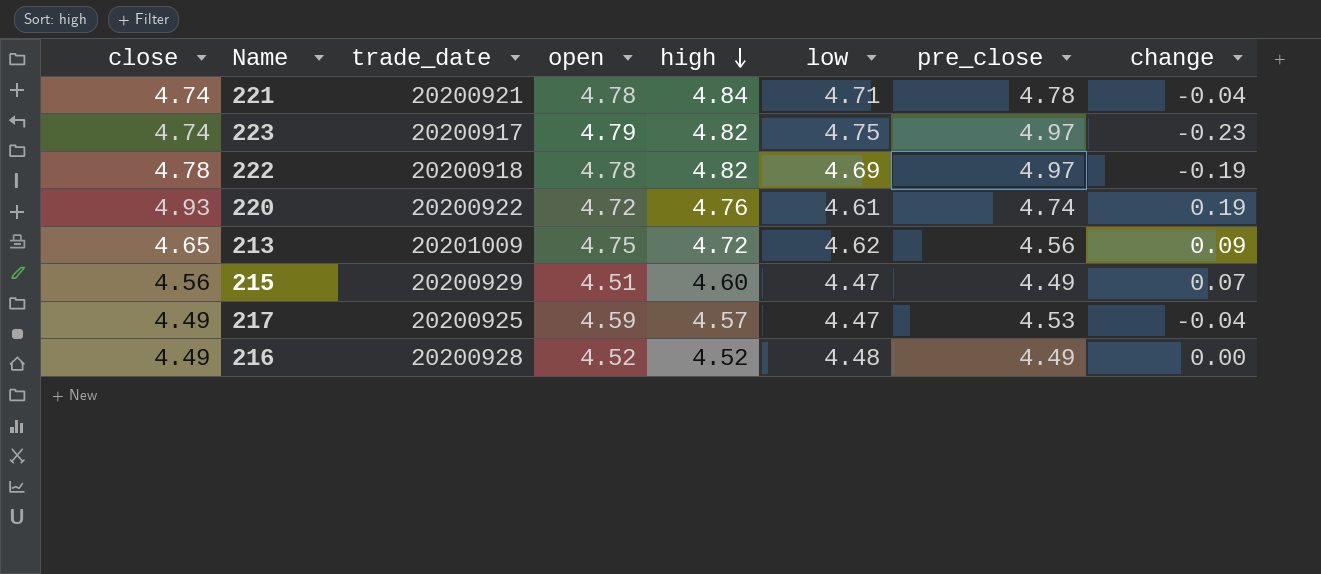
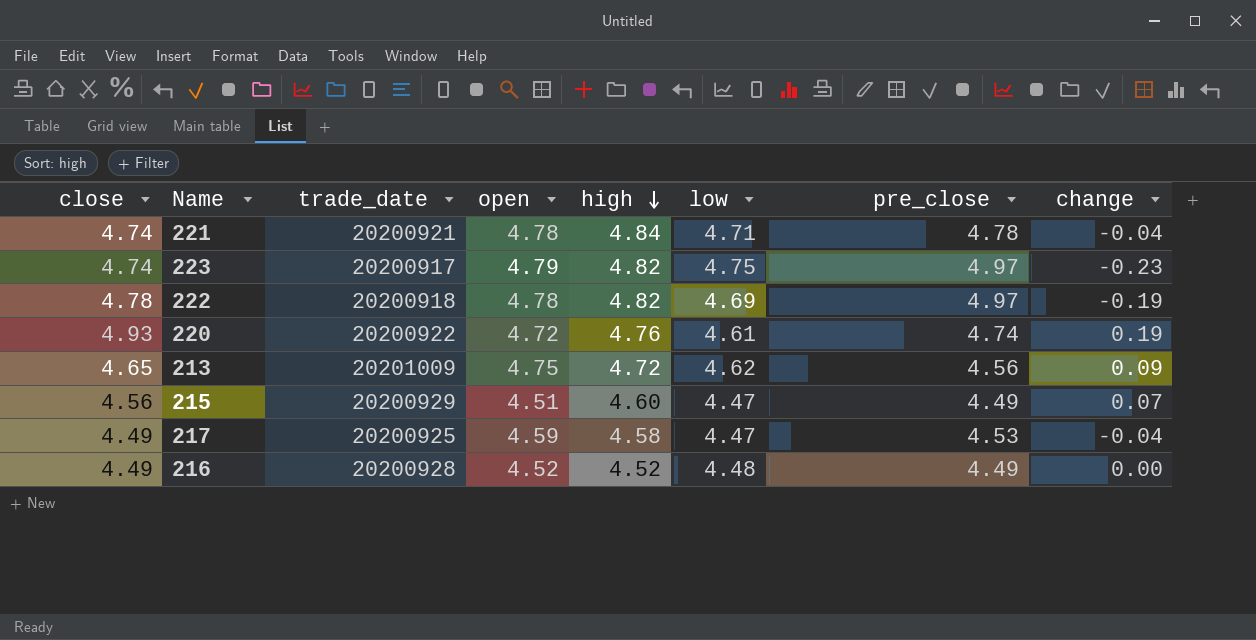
217 | high: 4.57 -> 4.58

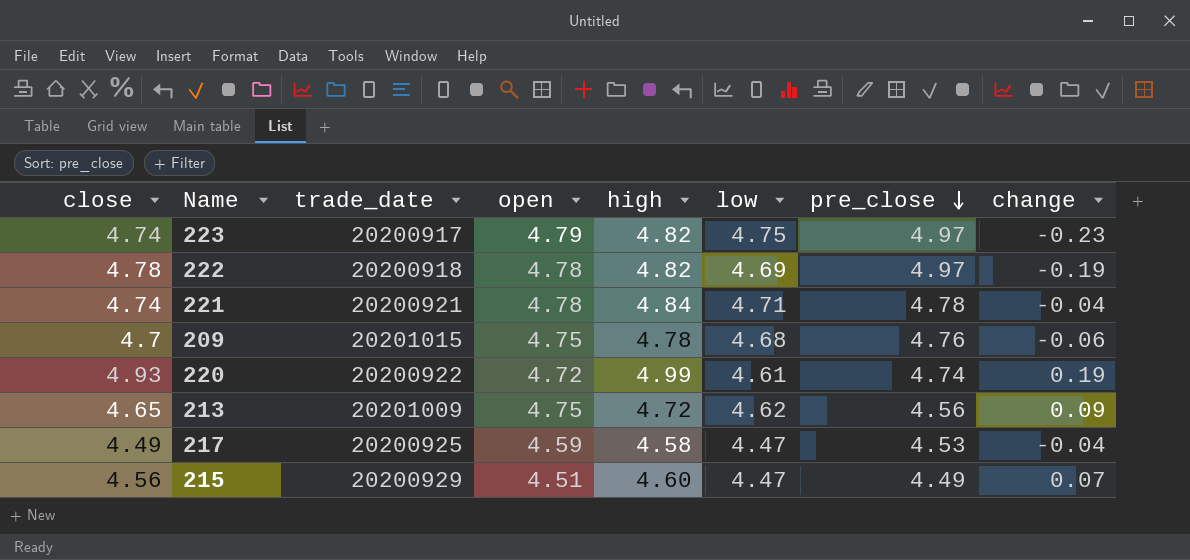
row order: high descending -> pre_close descending
row 216: 4.49 | 20200928 | 4.52 | 4.52 | 4.48 | 4.49 | 0.00 -> none
row 209: none -> 4.7 | 20201015 | 4.75 | 4.78 | 4.68 | 4.76 | -0.06
220 | high: 4.76 -> 4.99

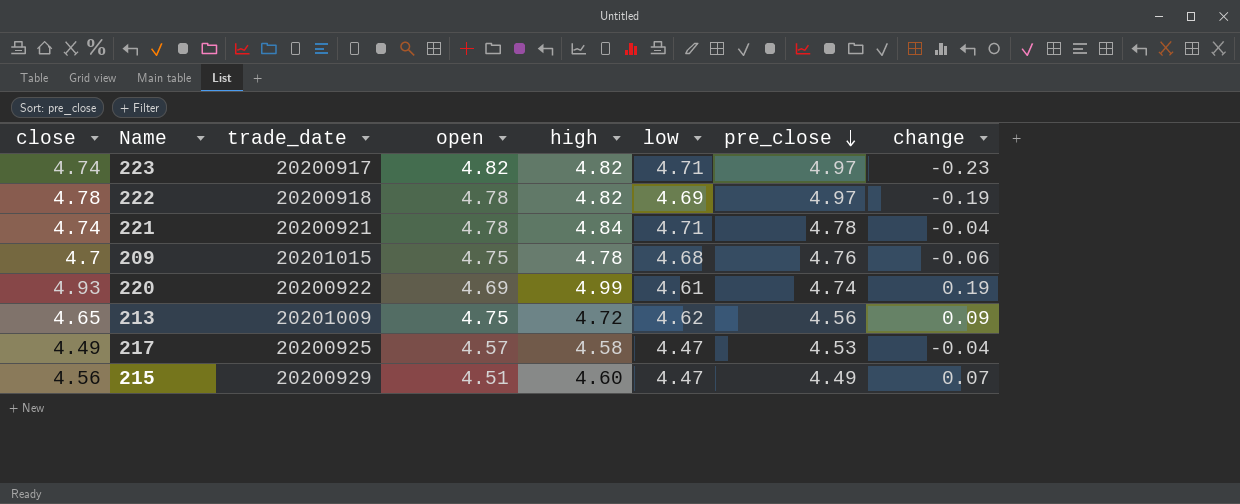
223 | open: 4.79 -> 4.82
223 | low: 4.75 -> 4.71
220 | open: 4.72 -> 4.69
217 | open: 4.59 -> 4.57

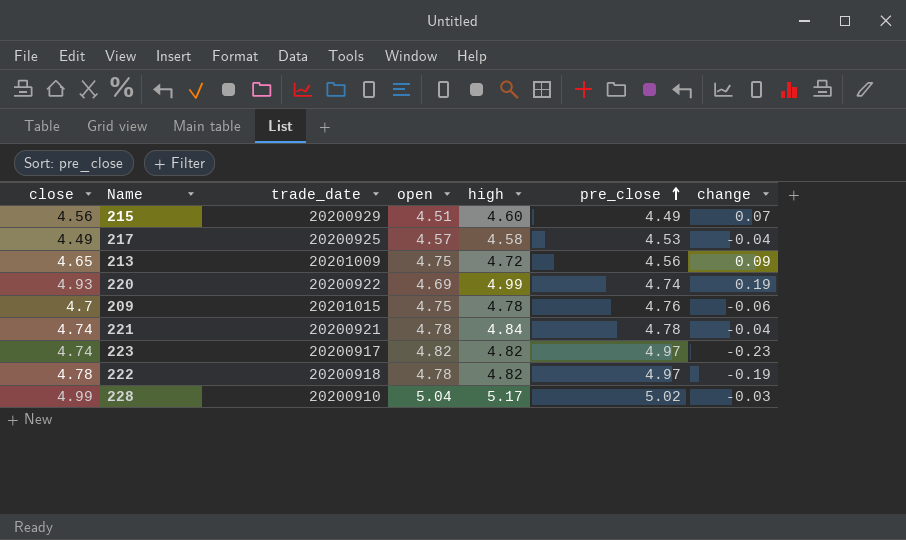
row order: pre_close descending -> pre_close ascending
column low | position: 6 -> none
row 228: none -> 4.99 | 20200910 | 5.04 | 5.17 | 5.02 | -0.03

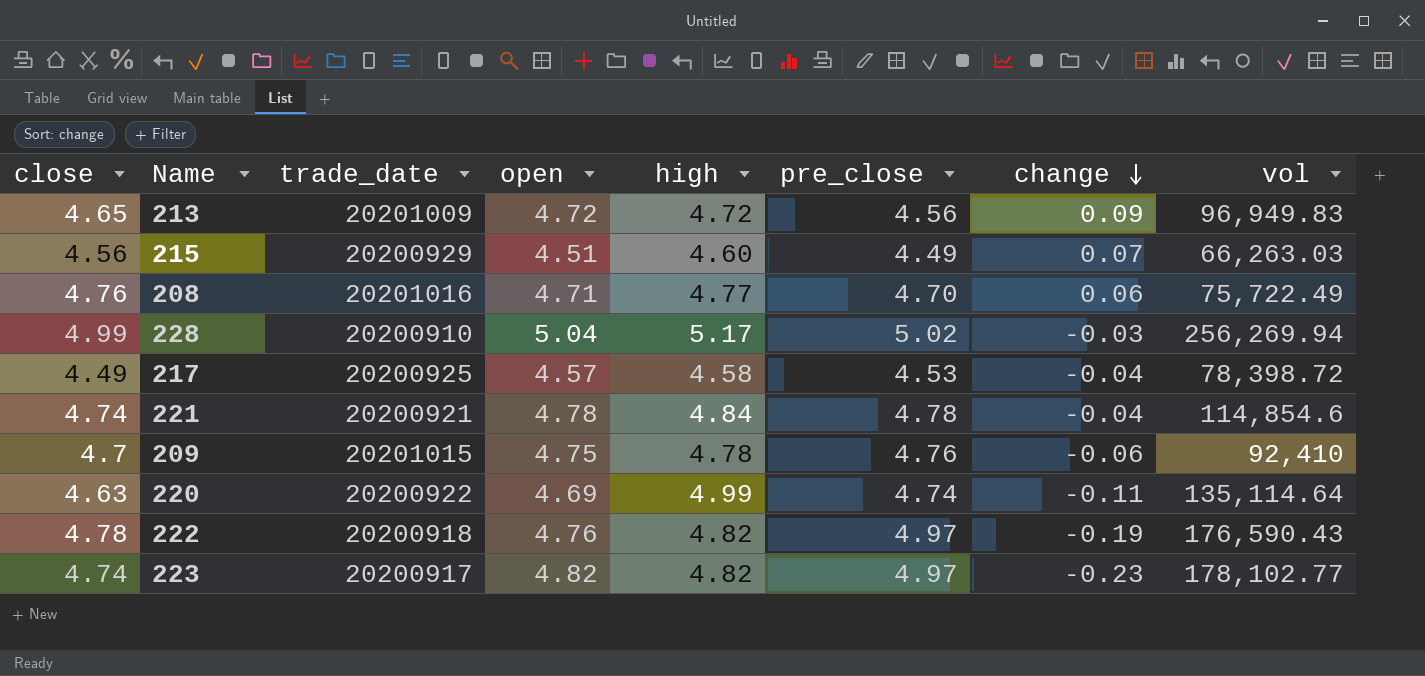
row order: pre_close ascending -> change descending
column vol | position: none -> 8
213 | open: 4.75 -> 4.72
row 208: none -> 4.76 | 20201016 | 4.71 | 4.77 | 4.70 | 0.06 | 75,722.49
220 | close: 4.93 -> 4.63
220 | change: 0.19 -> -0.11
222 | open: 4.78 -> 4.76

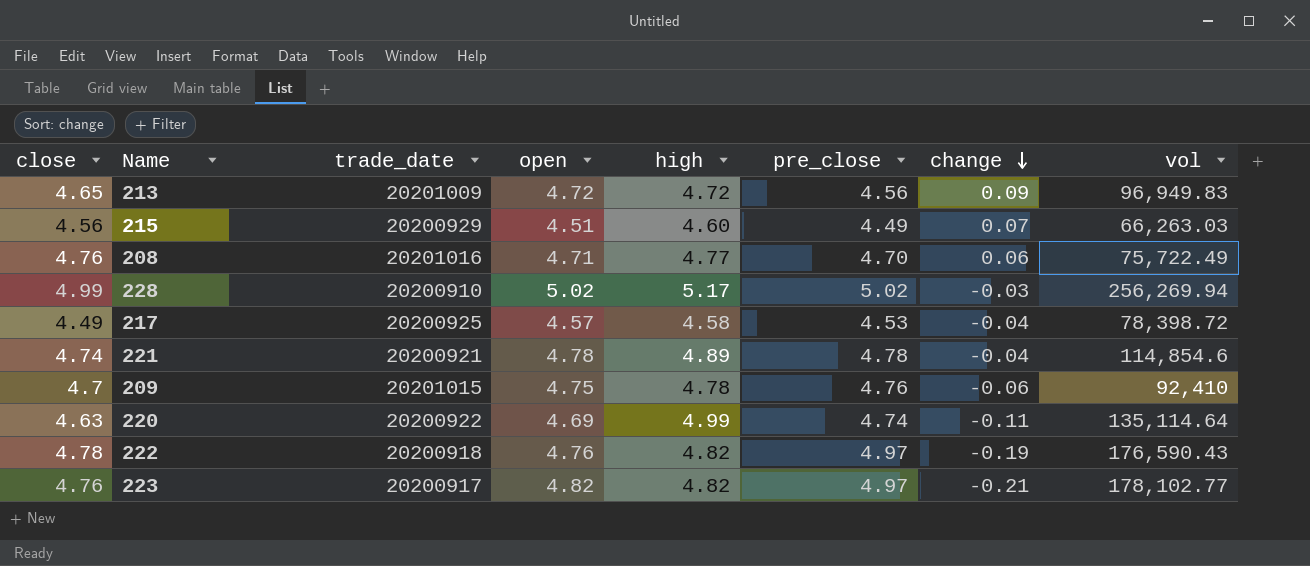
228 | open: 5.04 -> 5.02
221 | high: 4.84 -> 4.89
223 | close: 4.74 -> 4.76
223 | change: -0.23 -> -0.21

